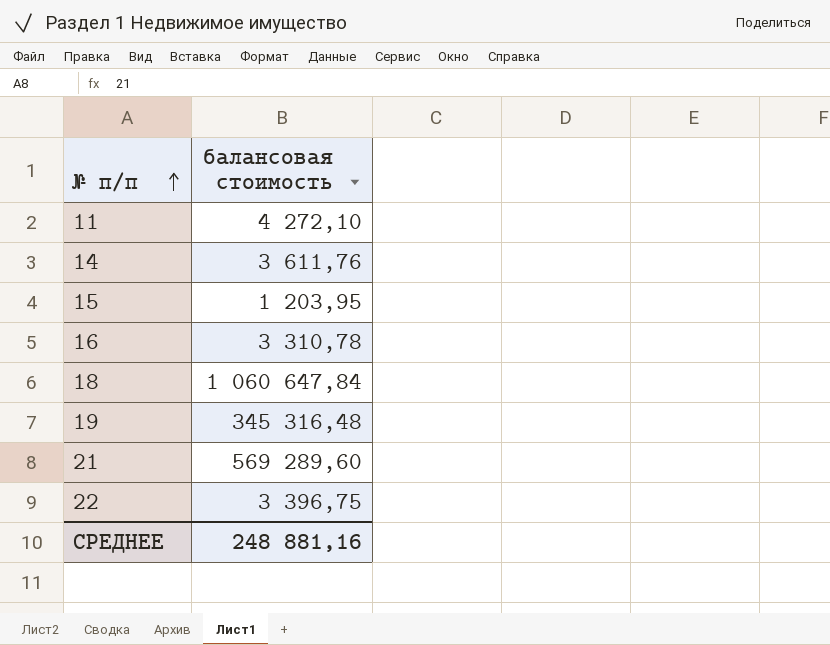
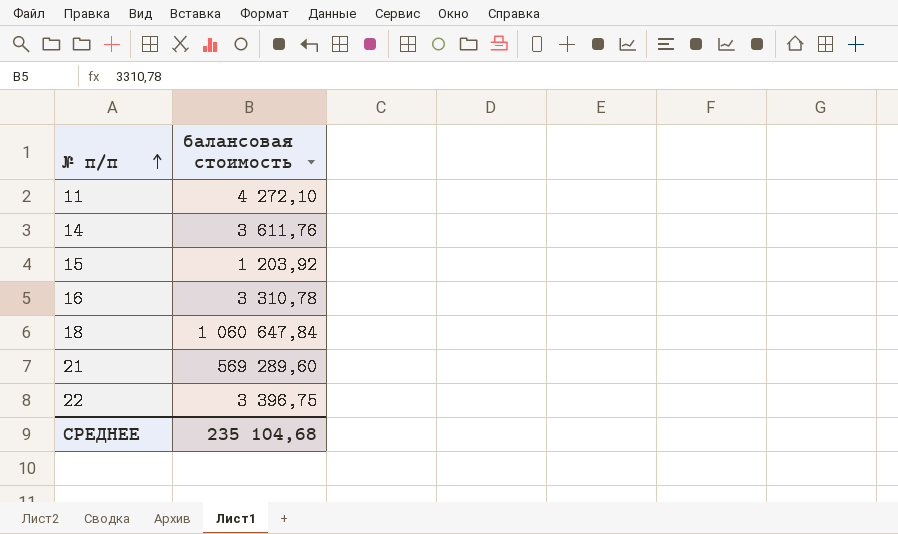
row 19: 345 316,48 -> none
15 | балансовая стоимость: 1 203,95 -> 1 203,92
СРЕДНЕЕ | балансовая стоимость: 248 881,16 -> 235 104,68

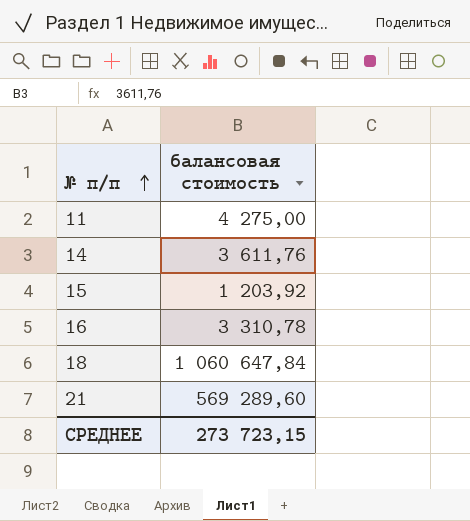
row 22: 3 396,75 -> none
11 | балансовая стоимость: 4 272,10 -> 4 275,00
СРЕДНЕЕ | балансовая стоимость: 235 104,68 -> 273 723,15

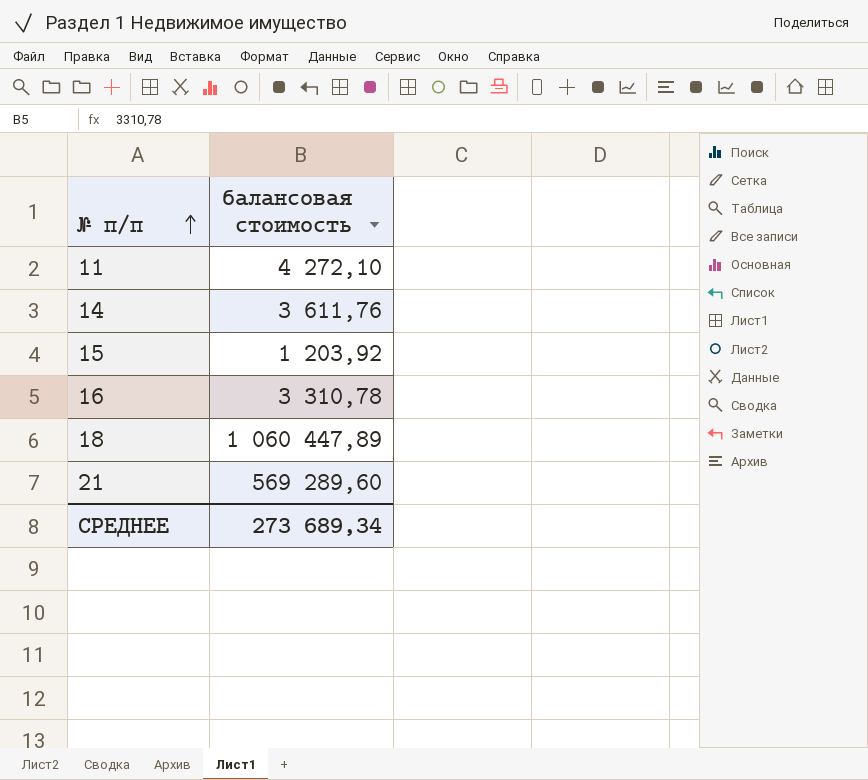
11 | балансовая стоимость: 4 275,00 -> 4 272,10
18 | балансовая стоимость: 1 060 647,84 -> 1 060 447,89
СРЕДНЕЕ | балансовая стоимость: 273 723,15 -> 273 689,34

